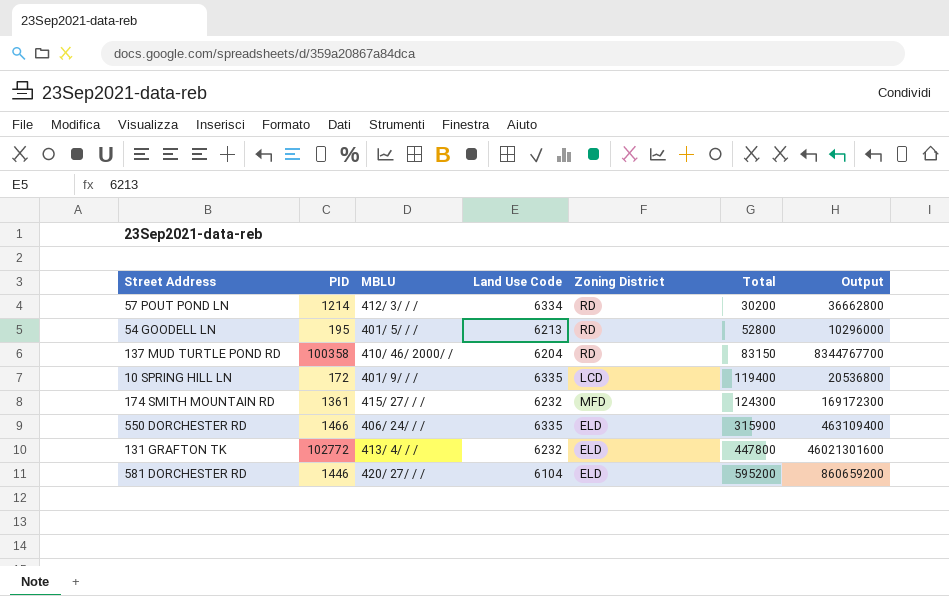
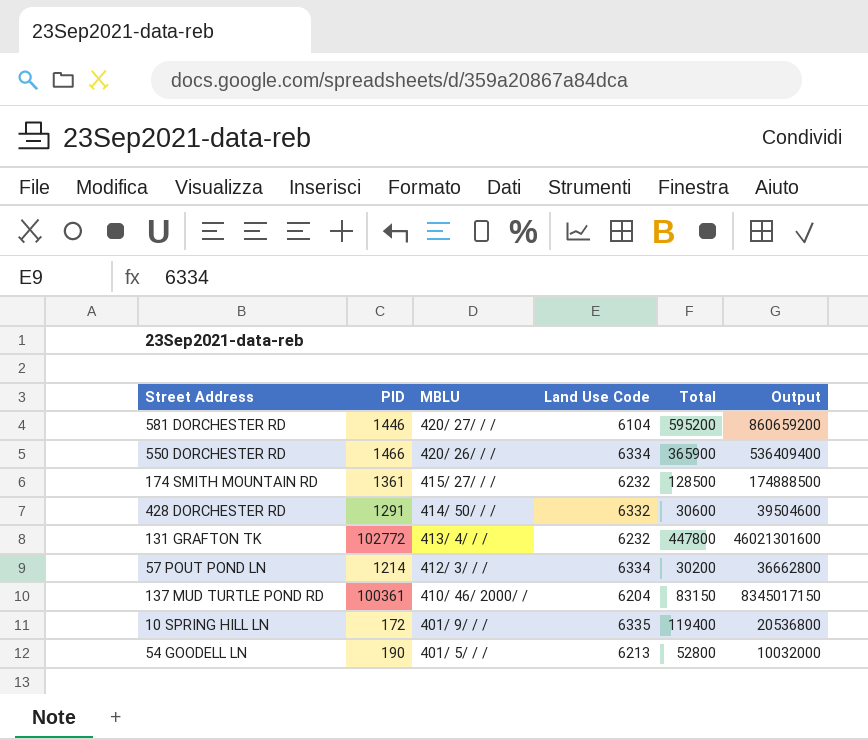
row order: Total ascending -> MBLU descending
column Zoning District | position: 5 -> none
550 DORCHESTER RD | MBLU: 406/ 24/ / / -> 420/ 26/ / /
550 DORCHESTER RD | Land Use Code: 6335 -> 6334
550 DORCHESTER RD | Total: 315900 -> 365900
550 DORCHESTER RD | Output: 463109400 -> 536409400
174 SMITH MOUNTAIN RD | Total: 124300 -> 128500
174 SMITH MOUNTAIN RD | Output: 169172300 -> 174888500
row 428 DORCHESTER RD: none -> 1291 | 414/ 50/ / / | 6332 | 30600 | 39504600
137 MUD TURTLE POND RD | PID: 100358 -> 100361
137 MUD TURTLE POND RD | Output: 8344767700 -> 8345017150
54 GOODELL LN | PID: 195 -> 190
54 GOODELL LN | Output: 10296000 -> 10032000

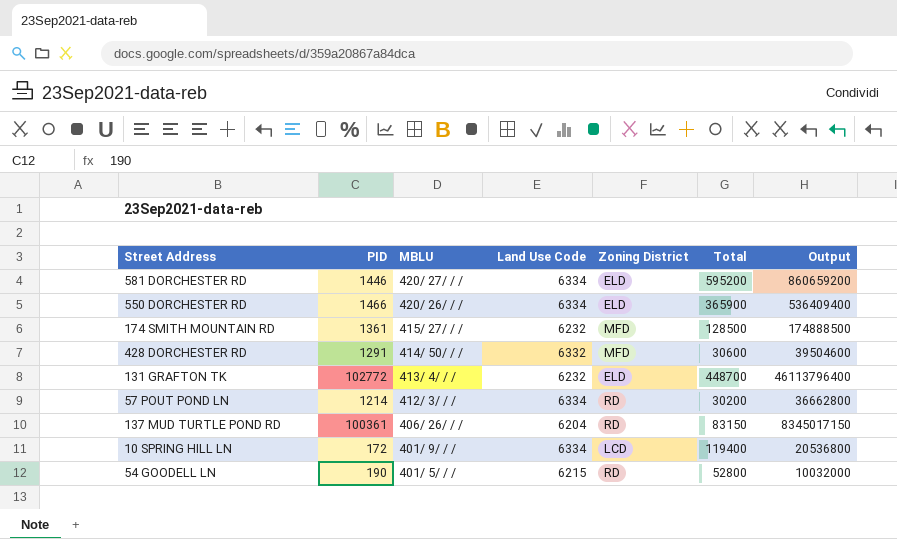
column Zoning District | position: none -> 5
581 DORCHESTER RD | Land Use Code: 6104 -> 6334
131 GRAFTON TK | Total: 447800 -> 448700
131 GRAFTON TK | Output: 46021301600 -> 46113796400
137 MUD TURTLE POND RD | MBLU: 410/ 46/ 2000/ / -> 406/ 26/ / /
10 SPRING HILL LN | Land Use Code: 6335 -> 6334
54 GOODELL LN | Land Use Code: 6213 -> 6215

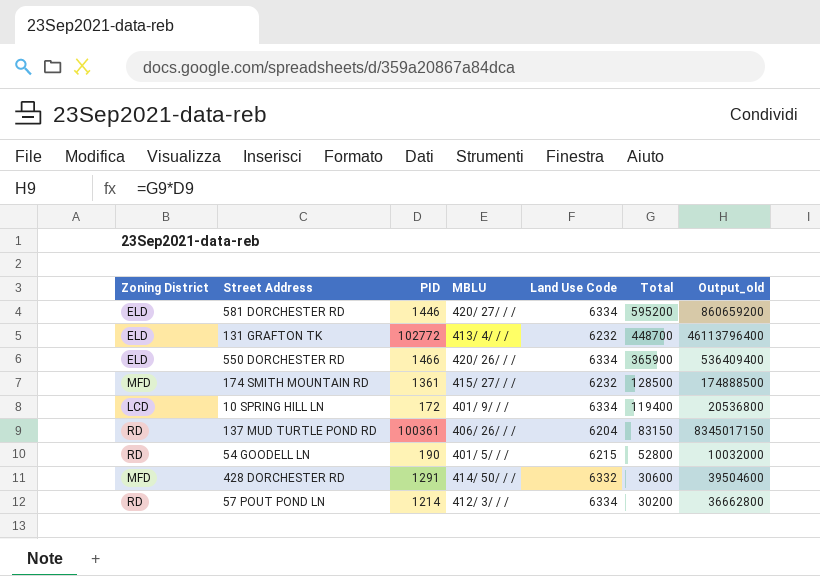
row order: MBLU descending -> Total descending
column Zoning District | position: 5 -> 1
column name: Output -> Output_old

